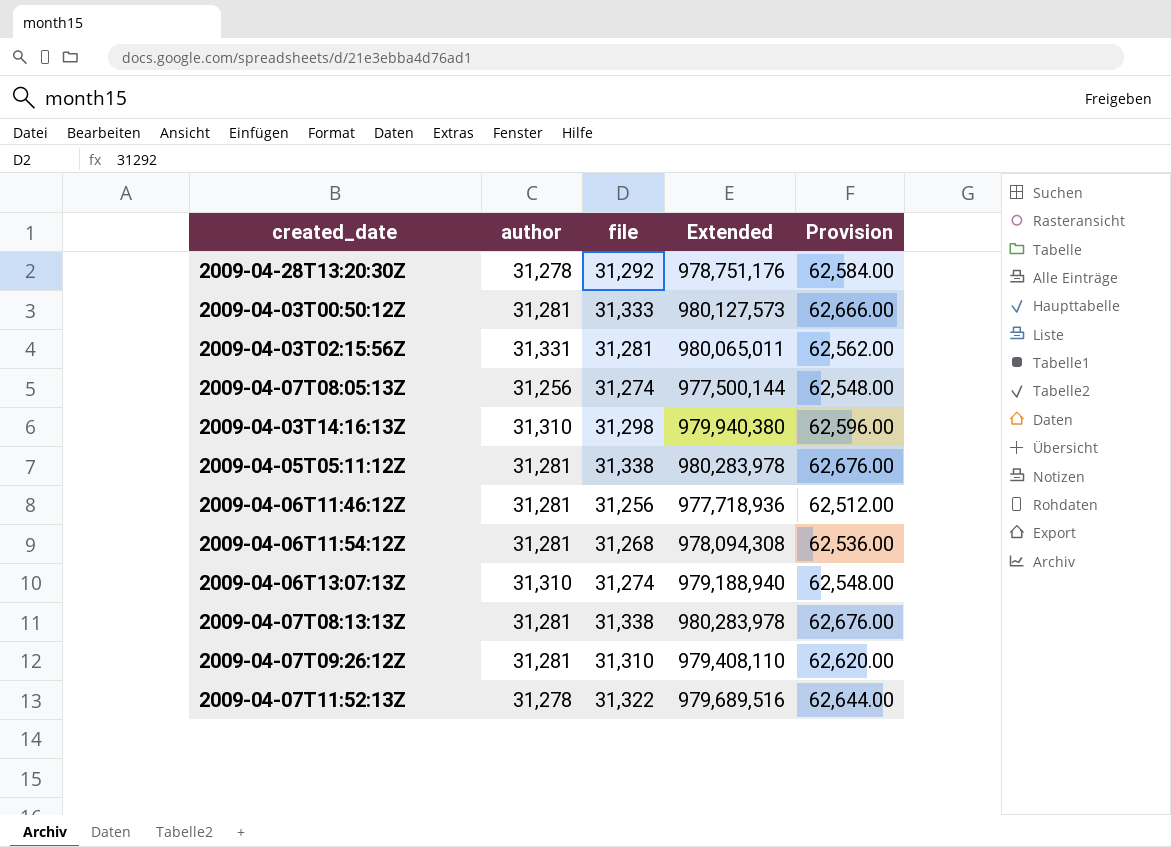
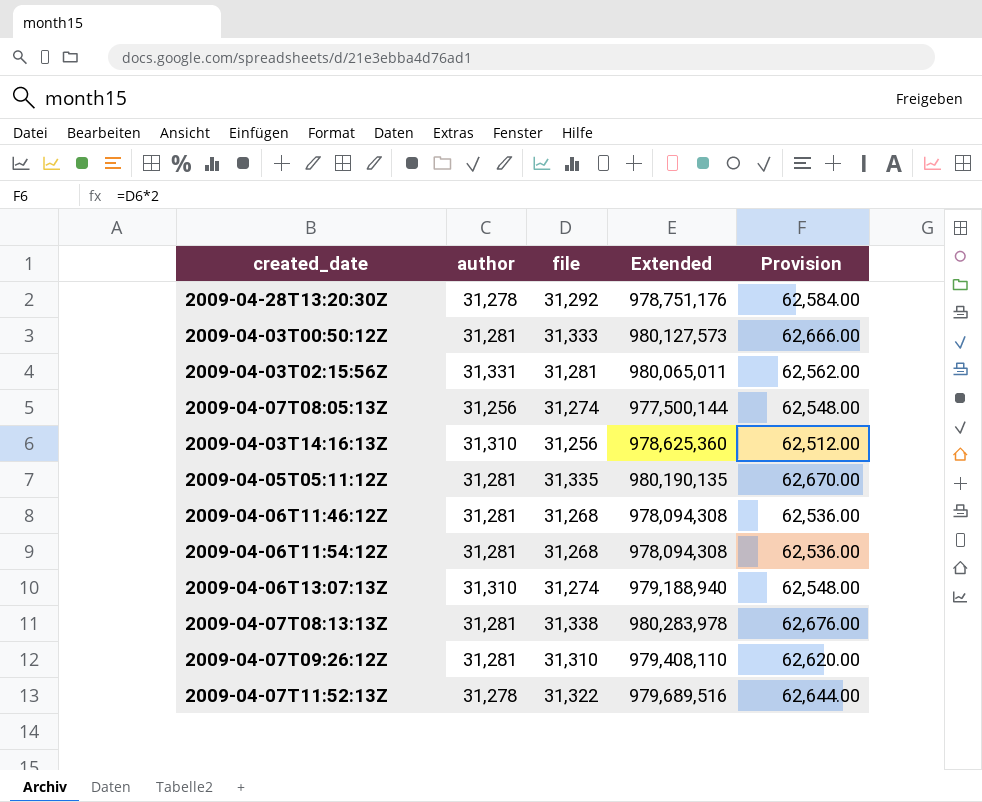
2009-04-03T14:16:13Z | file: 31,298 -> 31,256
2009-04-03T14:16:13Z | Extended: 979,940,380 -> 978,625,360
2009-04-03T14:16:13Z | Provision: 62,596.00 -> 62,512.00
2009-04-05T05:11:12Z | file: 31,338 -> 31,335
2009-04-05T05:11:12Z | Extended: 980,283,978 -> 980,190,135
2009-04-05T05:11:12Z | Provision: 62,676.00 -> 62,670.00
2009-04-06T11:46:12Z | file: 31,256 -> 31,268
2009-04-06T11:46:12Z | Extended: 977,718,936 -> 978,094,308
2009-04-06T11:46:12Z | Provision: 62,512.00 -> 62,536.00

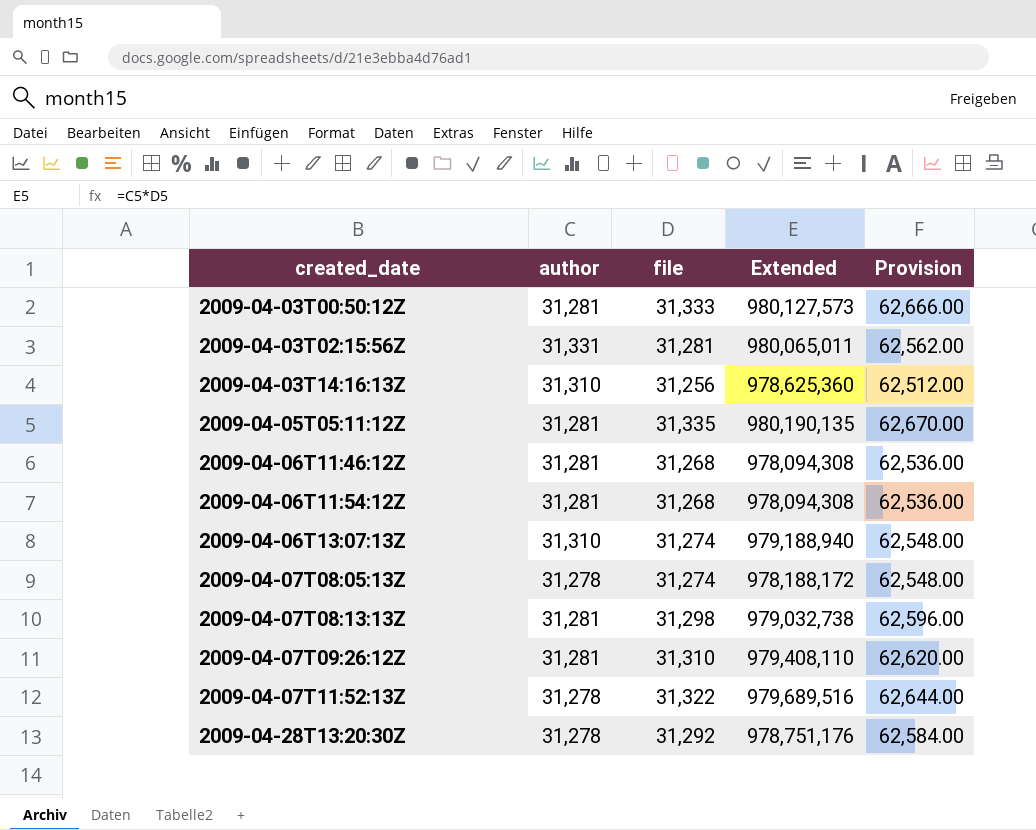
row order: none -> created_date ascending
2009-04-07T08:05:13Z | author: 31,256 -> 31,278
2009-04-07T08:05:13Z | Extended: 977,500,144 -> 978,188,172
2009-04-07T08:13:13Z | file: 31,338 -> 31,298
2009-04-07T08:13:13Z | Extended: 980,283,978 -> 979,032,738
2009-04-07T08:13:13Z | Provision: 62,676.00 -> 62,596.00

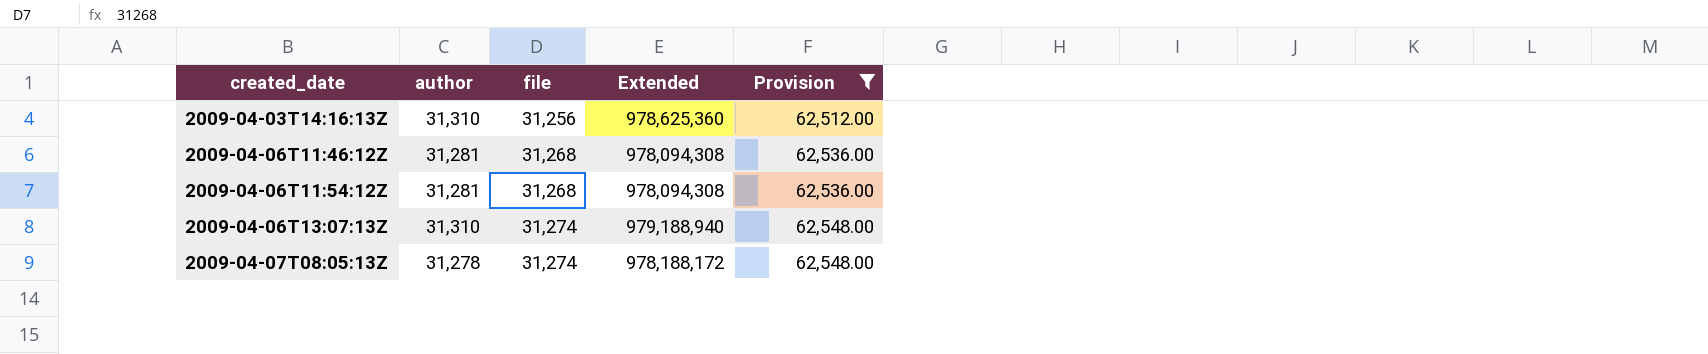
filter: none -> Provision <= 62,548.00

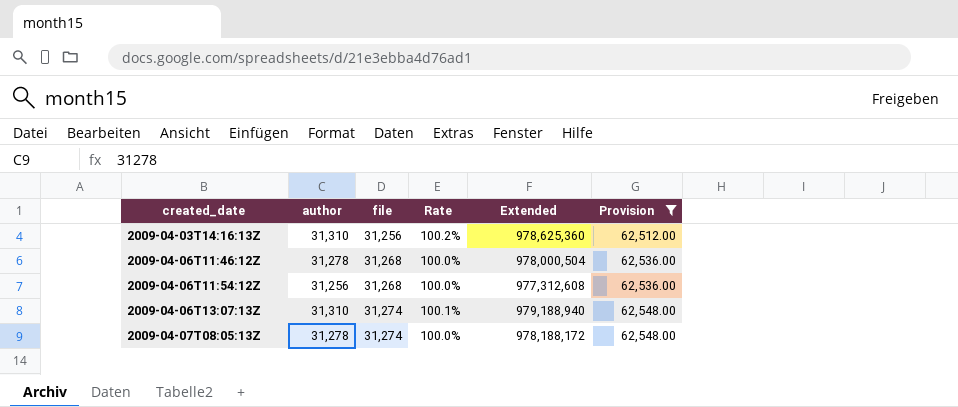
column Rate | formula: none -> [author] / [file]
2009-04-06T11:46:12Z | author: 31,281 -> 31,278
2009-04-06T11:46:12Z | Extended: 978,094,308 -> 978,000,504
2009-04-06T11:54:12Z | author: 31,281 -> 31,256
2009-04-06T11:54:12Z | Extended: 978,094,308 -> 977,312,608

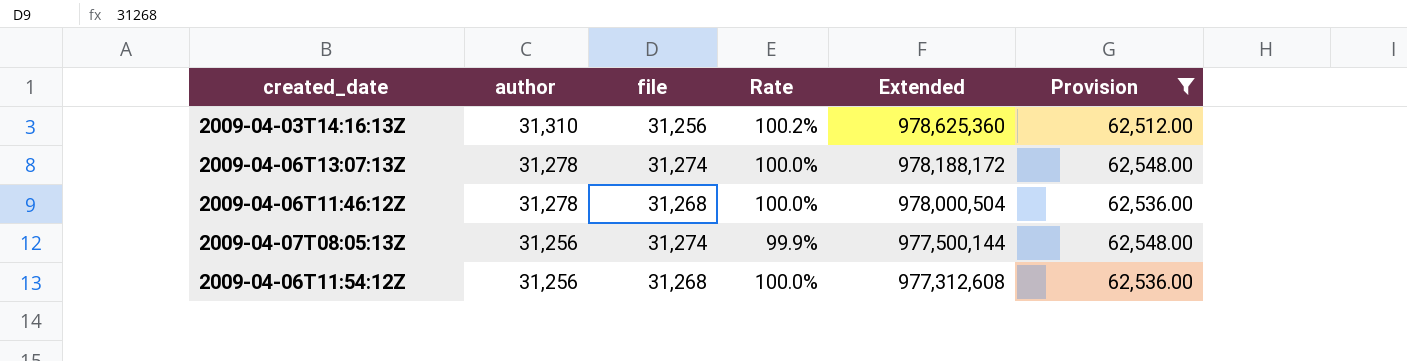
row order: created_date ascending -> author descending
2009-04-06T13:07:13Z | author: 31,310 -> 31,278
2009-04-06T13:07:13Z | Rate: 100.1% -> 100.0%
2009-04-06T13:07:13Z | Extended: 979,188,940 -> 978,188,172
2009-04-07T08:05:13Z | author: 31,278 -> 31,256
2009-04-07T08:05:13Z | Rate: 100.0% -> 99.9%
2009-04-07T08:05:13Z | Extended: 978,188,172 -> 977,500,144

